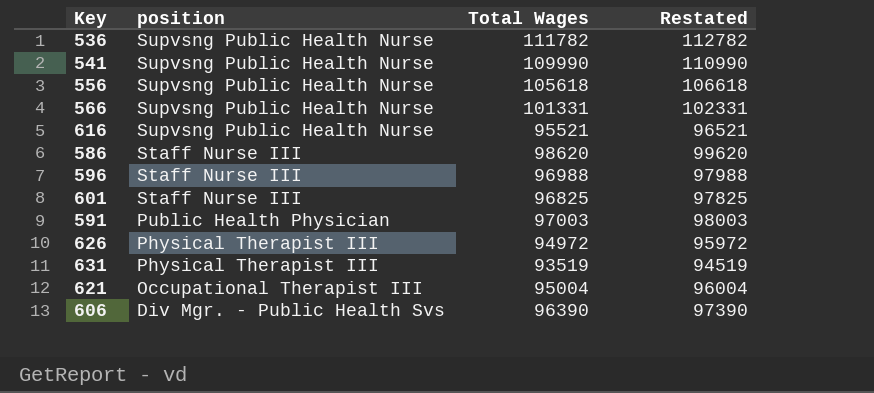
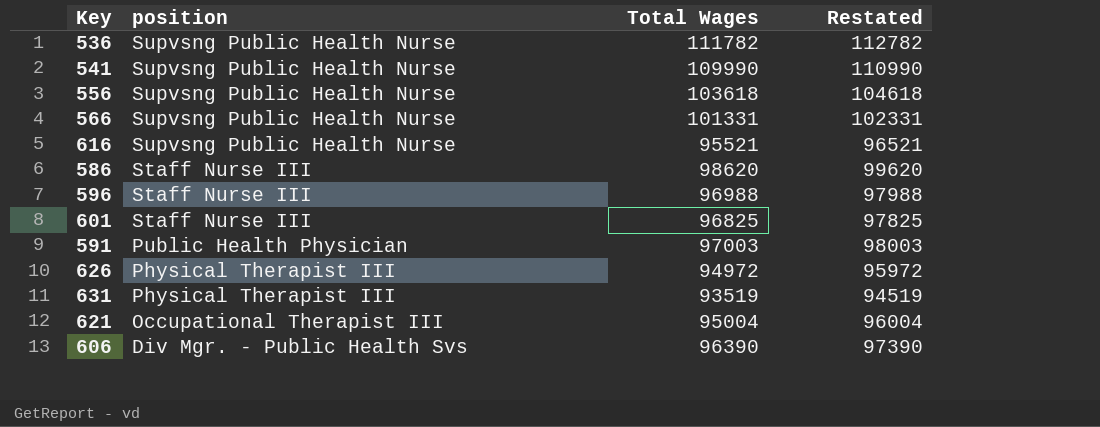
556 | Total Wages: 105618 -> 103618
556 | Restated: 106618 -> 104618

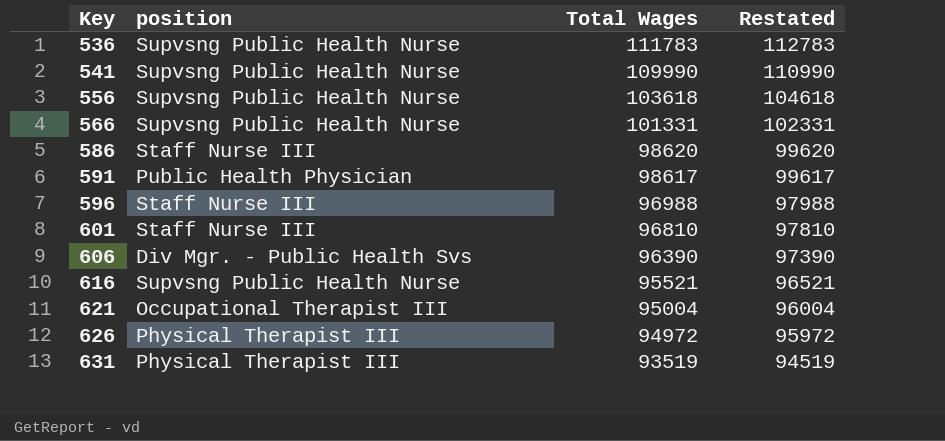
row order: position descending -> Key ascending
536 | Total Wages: 111782 -> 111783
536 | Restated: 112782 -> 112783
591 | Total Wages: 97003 -> 98617
591 | Restated: 98003 -> 99617
601 | Total Wages: 96825 -> 96810
601 | Restated: 97825 -> 97810

